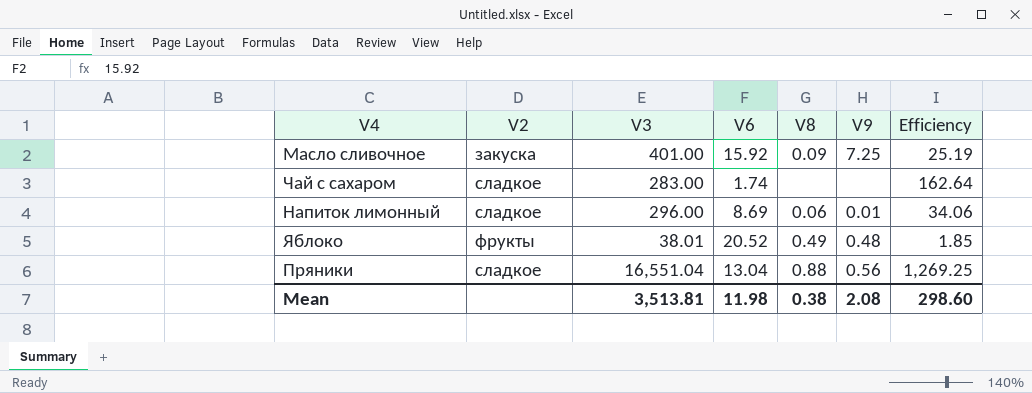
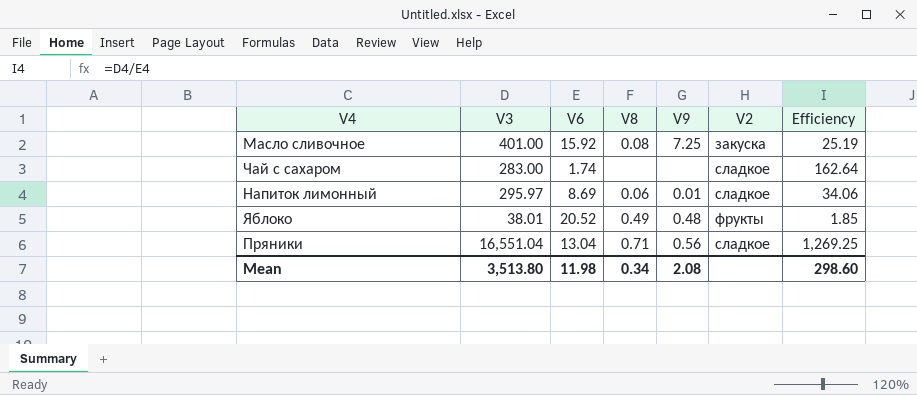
column V2 | position: 2 -> 6
Масло сливочное | V8: 0.09 -> 0.08
Напиток лимонный | V3: 296.00 -> 295.97
Пряники | V8: 0.88 -> 0.71
Mean | V3: 3,513.81 -> 3,513.80
Mean | V8: 0.38 -> 0.34

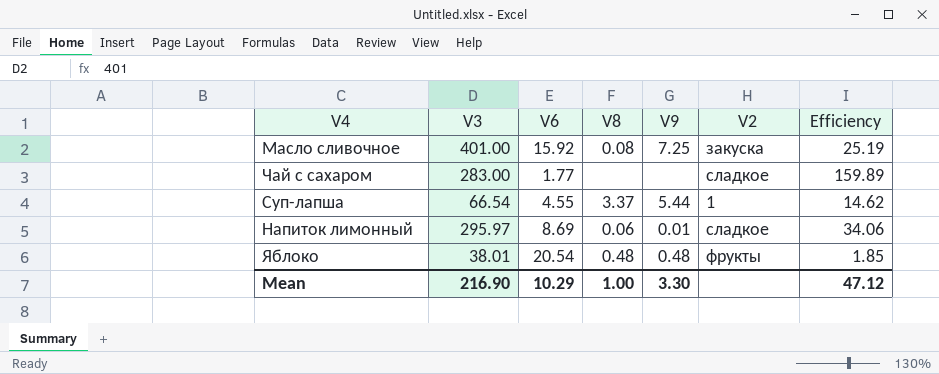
row Пряники: 16,551.04 | 13.04 | 0.71 | 0.56 | сладкое | 1,269.25 -> none
Чай с сахаром | V6: 1.74 -> 1.77
Чай с сахаром | Efficiency: 162.64 -> 159.89
row Суп-лапша: none -> 66.54 | 4.55 | 3.37 | 5.44 | 1 | 14.62
Яблоко | V6: 20.52 -> 20.54
Яблоко | V8: 0.49 -> 0.48
Mean | V3: 3,513.80 -> 216.90
Mean | V6: 11.98 -> 10.29
Mean | V8: 0.34 -> 1.00
Mean | V9: 2.08 -> 3.30
Mean | Efficiency: 298.60 -> 47.12

